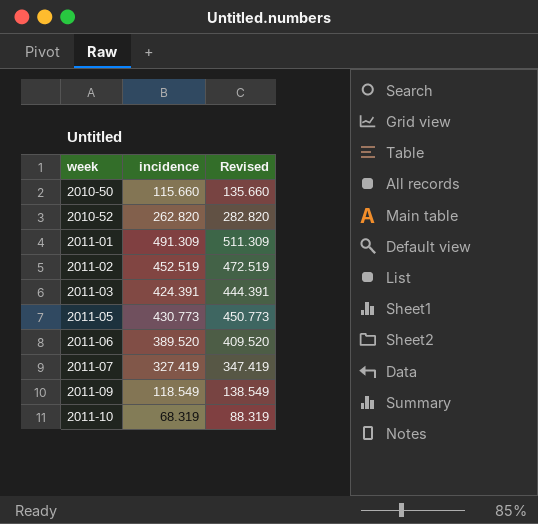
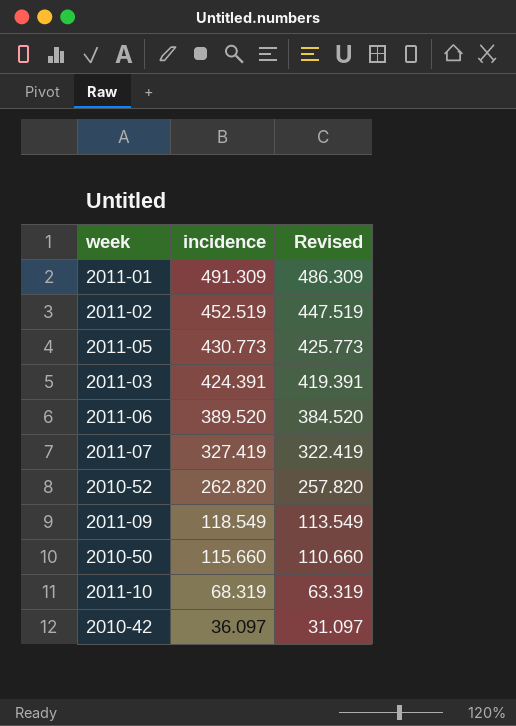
row order: week ascending -> incidence descending
column Revised | formula: [incidence] + 20 -> [incidence] - 5
row 2010-42: none -> 36.097 | 31.097

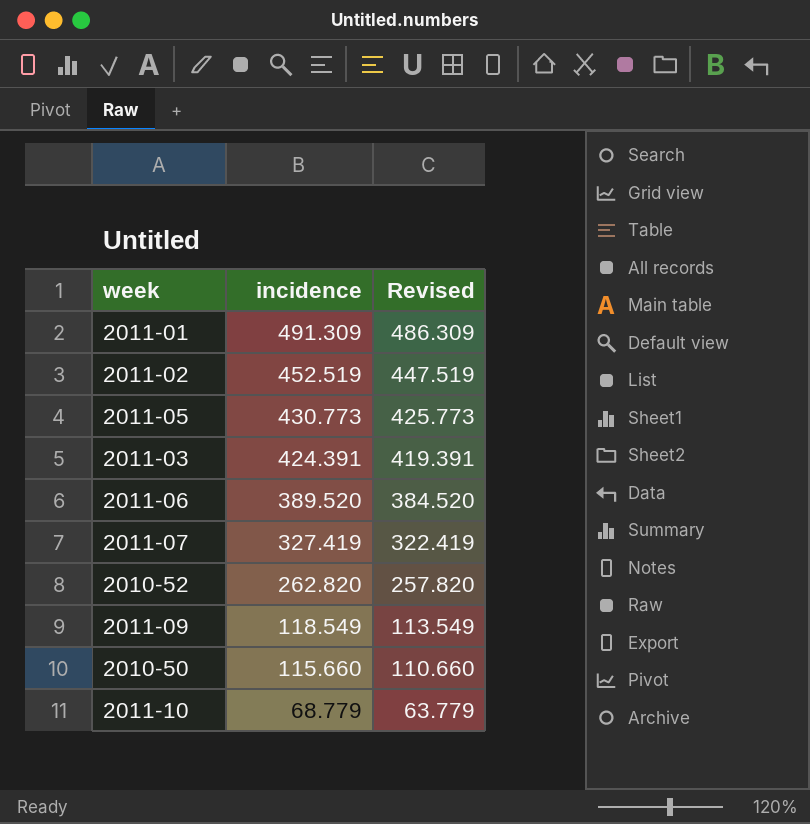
row 2010-42: 36.097 | 31.097 -> none
2011-10 | incidence: 68.319 -> 68.779
2011-10 | Revised: 63.319 -> 63.779

